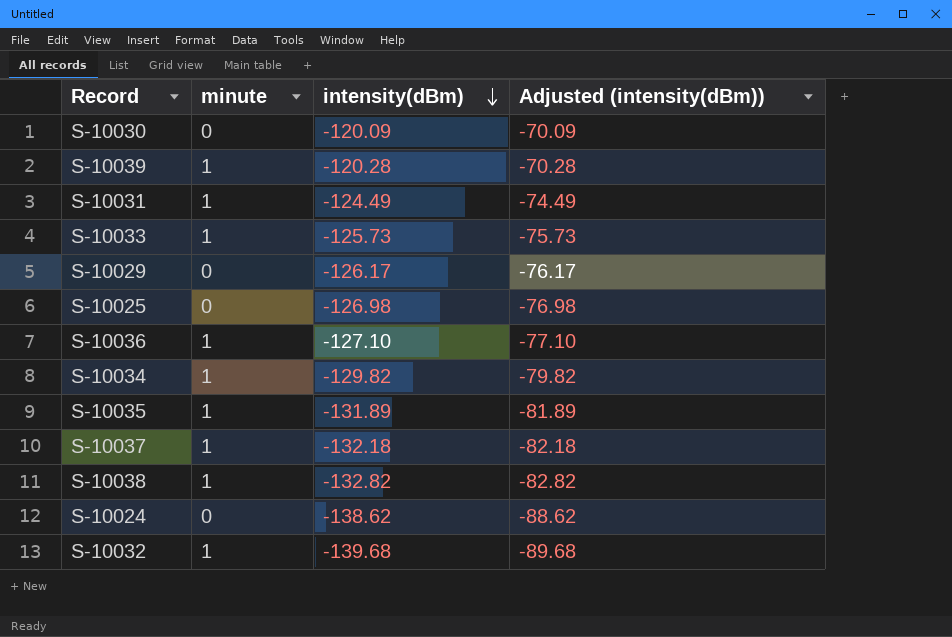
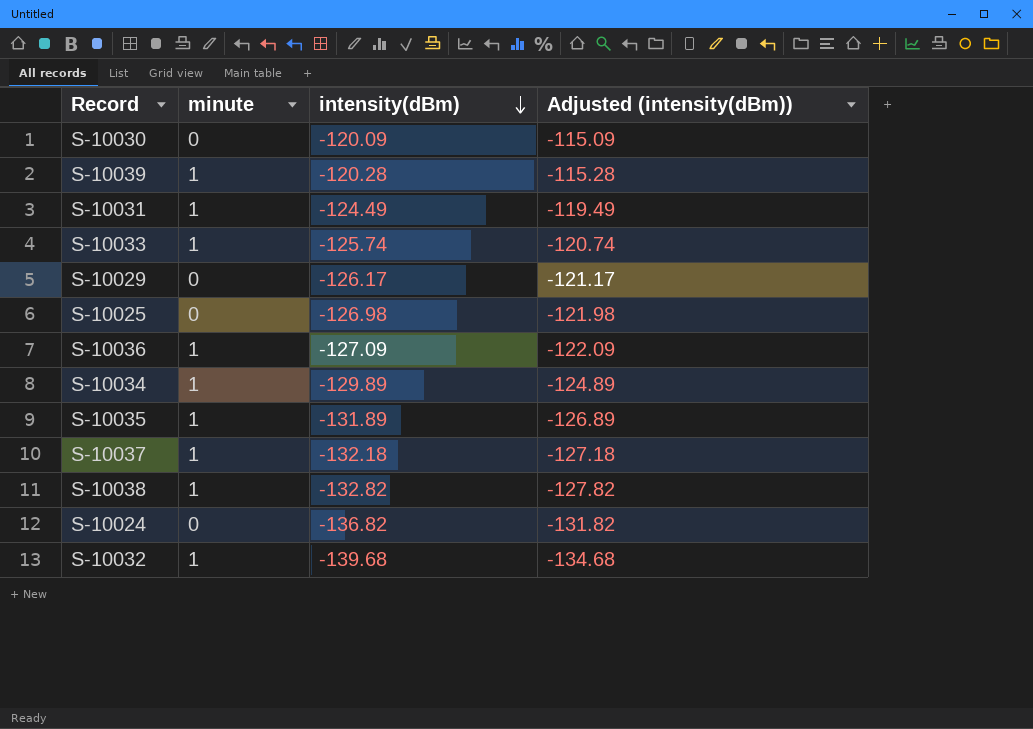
column Adjusted (intensity(dBm)) | formula: [intensity(dBm)] + 50 -> [intensity(dBm)] + 5
S-10033 | intensity(dBm): -125.73 -> -125.74
S-10036 | intensity(dBm): -127.10 -> -127.09
S-10034 | intensity(dBm): -129.82 -> -129.89
S-10024 | intensity(dBm): -138.62 -> -136.82

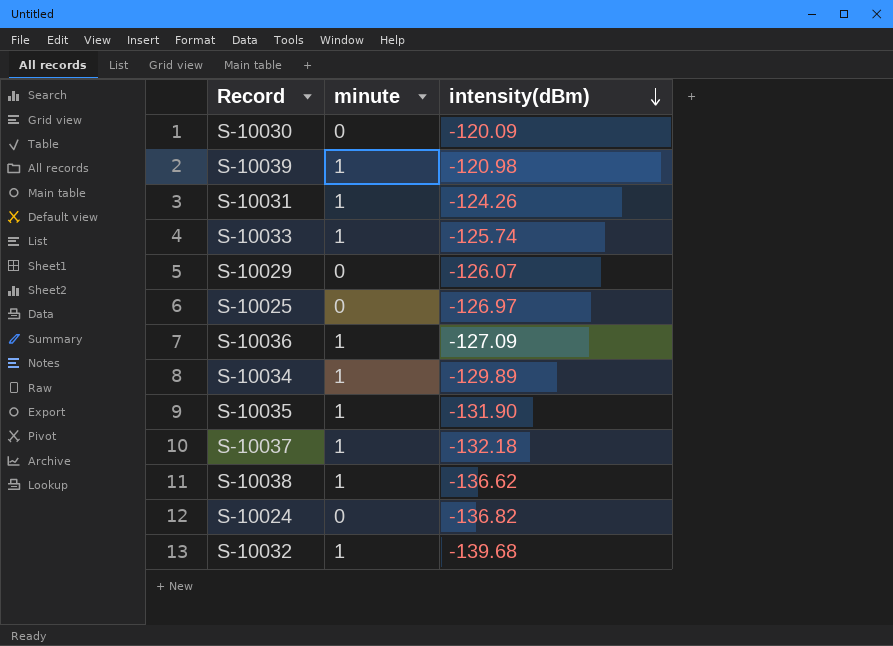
column Adjusted (intensity(dBm)) | formula: [intensity(dBm)] + 5 -> none
S-10039 | intensity(dBm): -120.28 -> -120.98
S-10031 | intensity(dBm): -124.49 -> -124.26
S-10029 | intensity(dBm): -126.17 -> -126.07
S-10025 | intensity(dBm): -126.98 -> -126.97
S-10035 | intensity(dBm): -131.89 -> -131.90
S-10038 | intensity(dBm): -132.82 -> -136.62

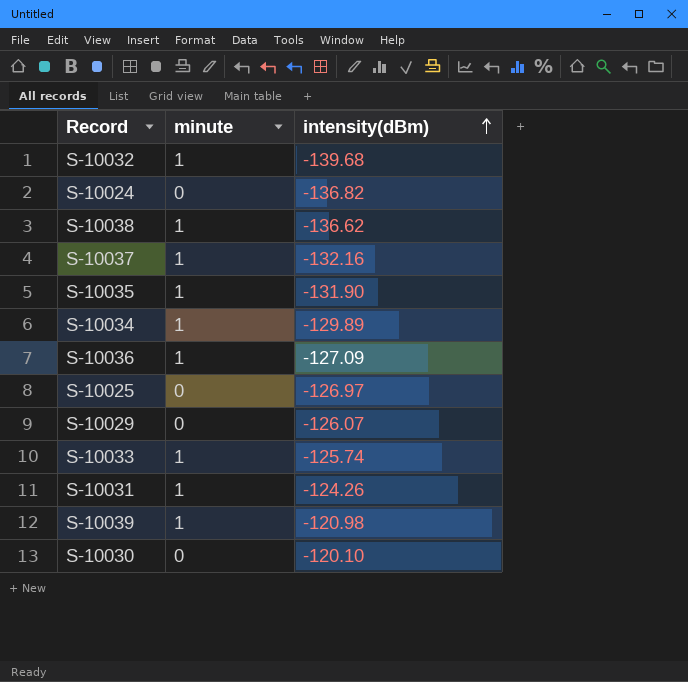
row order: intensity(dBm) descending -> intensity(dBm) ascending
S-10037 | intensity(dBm): -132.18 -> -132.16
S-10030 | intensity(dBm): -120.09 -> -120.10

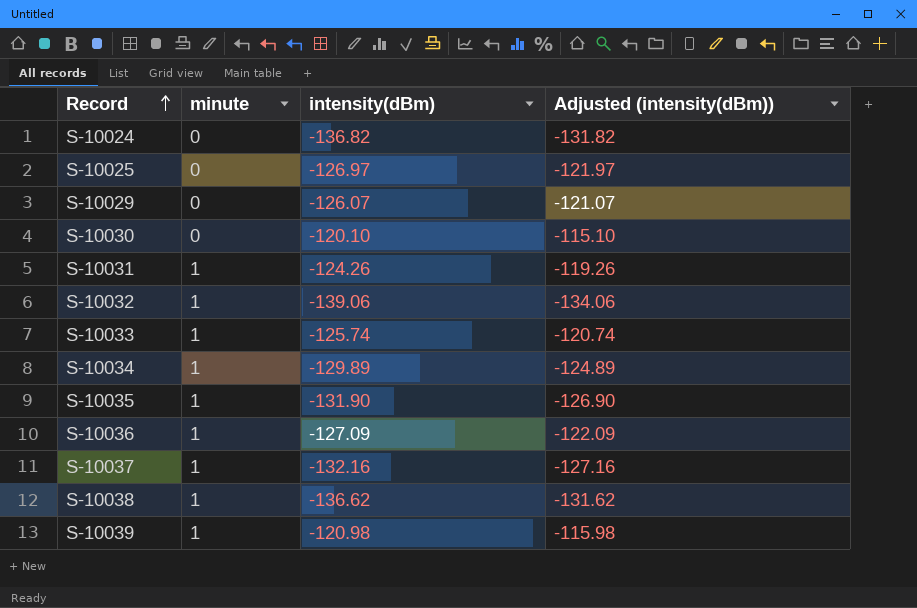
row order: intensity(dBm) ascending -> Record ascending
column Adjusted (intensity(dBm)) | formula: none -> [intensity(dBm)] + 5
S-10032 | intensity(dBm): -139.68 -> -139.06

